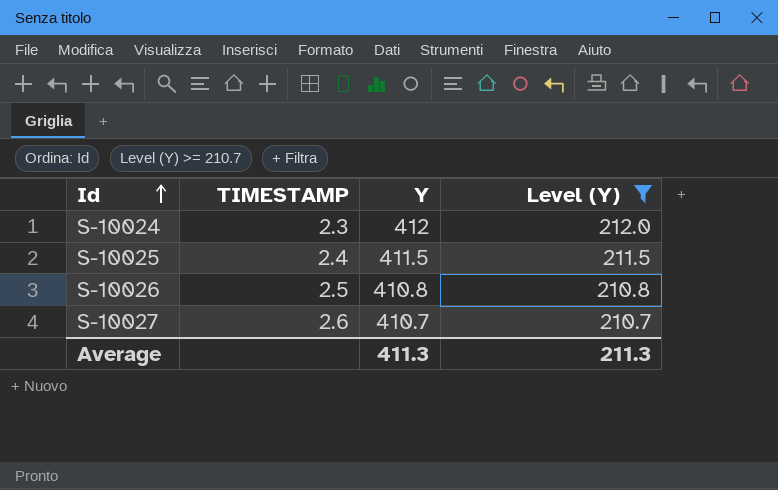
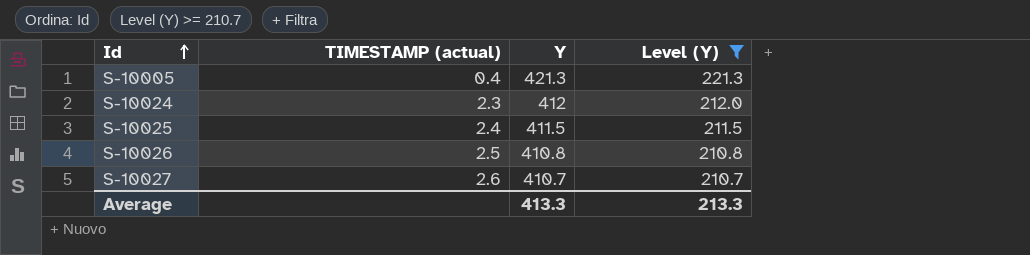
column name: TIMESTAMP -> TIMESTAMP (actual)
row S-10005: none -> 0.4 | 421.3 | 221.3
Average | Y: 411.3 -> 413.3
Average | Level (Y): 211.3 -> 213.3

